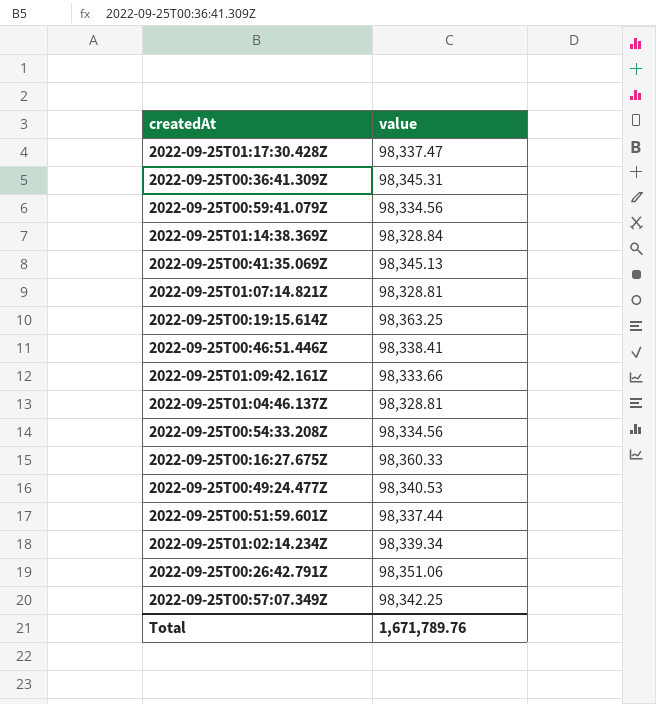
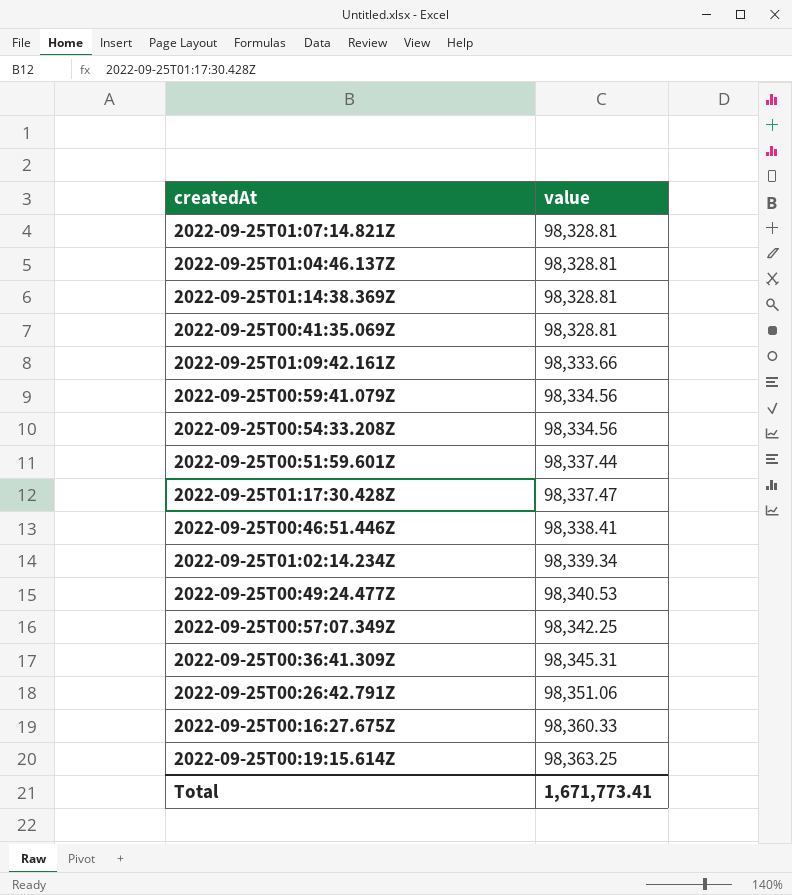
row order: none -> value ascending
2022-09-25T01:14:38.369Z | value: 98,328.84 -> 98,328.81
2022-09-25T00:41:35.069Z | value: 98,345.13 -> 98,328.81
Total | value: 1,671,789.76 -> 1,671,773.41

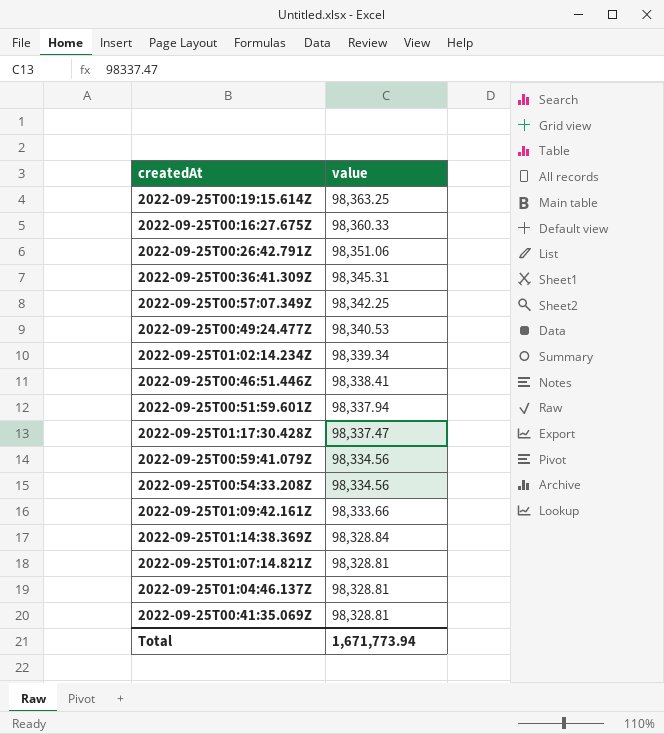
row order: value ascending -> value descending
2022-09-25T00:51:59.601Z | value: 98,337.44 -> 98,337.94
2022-09-25T01:14:38.369Z | value: 98,328.81 -> 98,328.84
Total | value: 1,671,773.41 -> 1,671,773.94

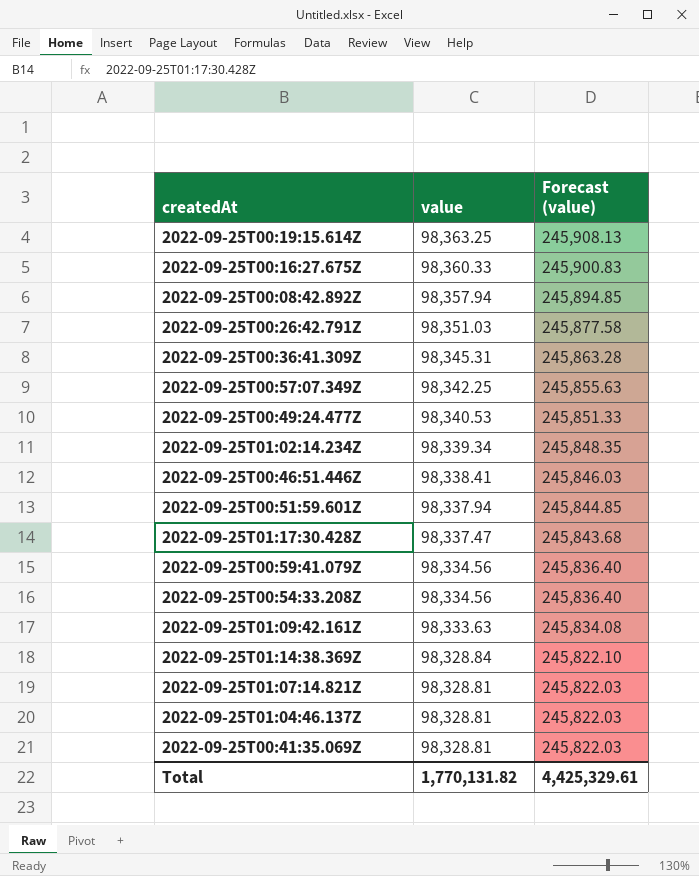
column Forecast (value) | formula: none -> [value] * 2.5
row 2022-09-25T00:08:42.892Z: none -> 98,357.94 | 245,894.85
2022-09-25T00:26:42.791Z | value: 98,351.06 -> 98,351.03
2022-09-25T01:09:42.161Z | value: 98,333.66 -> 98,333.63
Total | value: 1,671,773.94 -> 1,770,131.82

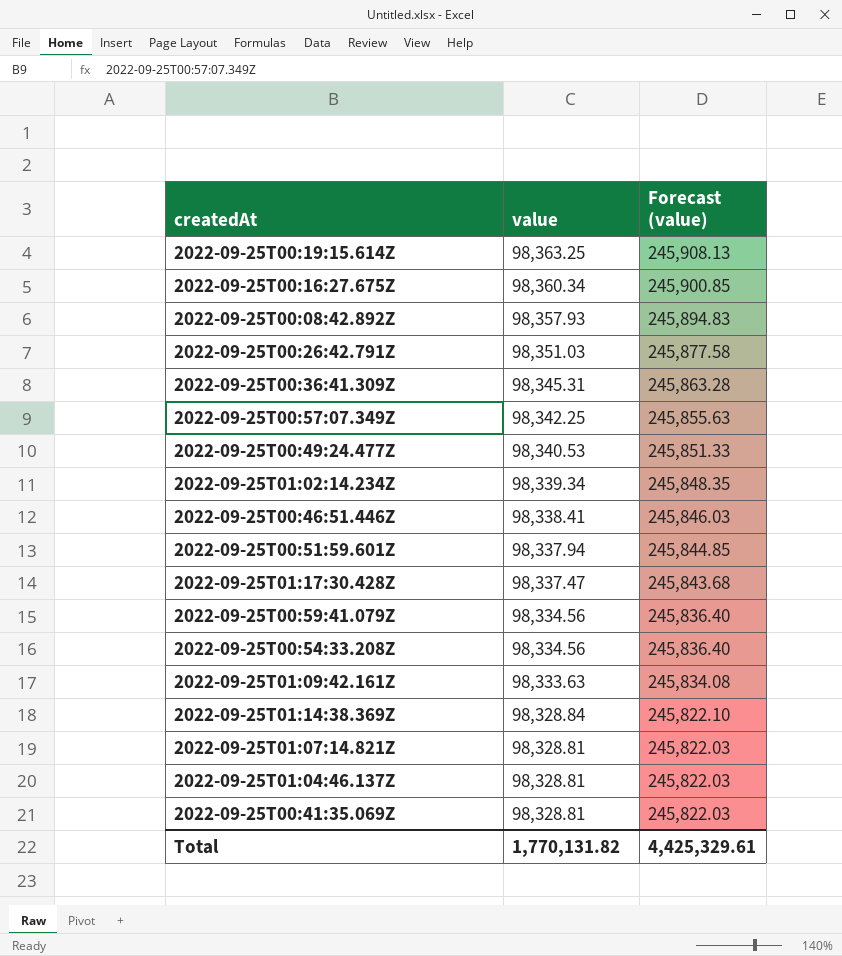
2022-09-25T00:16:27.675Z | value: 98,360.33 -> 98,360.34
2022-09-25T00:16:27.675Z | Forecast (value): 245,900.83 -> 245,900.85
2022-09-25T00:08:42.892Z | value: 98,357.94 -> 98,357.93
2022-09-25T00:08:42.892Z | Forecast (value): 245,894.85 -> 245,894.83

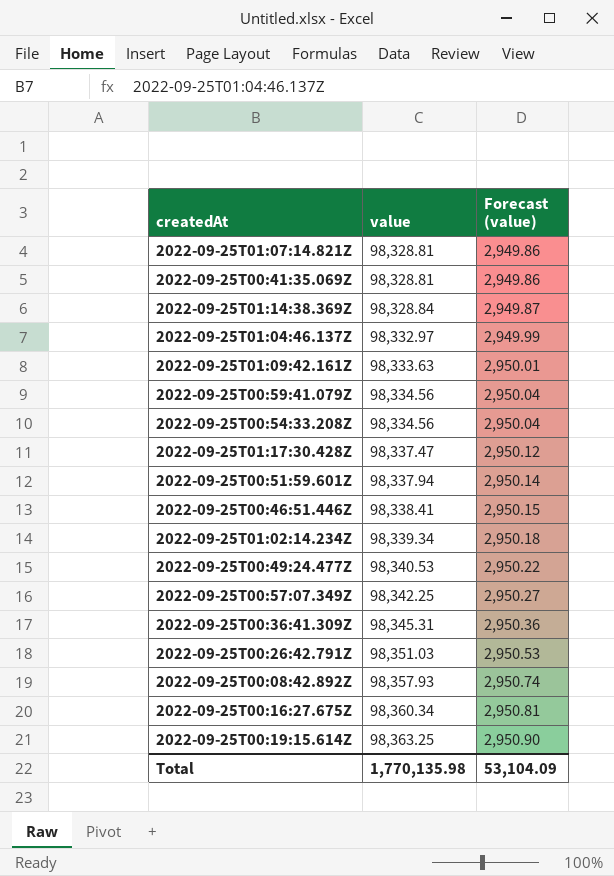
row order: value descending -> value ascending
column Forecast (value) | formula: [value] * 2.5 -> [value] * 0.03
2022-09-25T01:04:46.137Z | value: 98,328.81 -> 98,332.97
Total | value: 1,770,131.82 -> 1,770,135.98
Total | Forecast (value): 4,425,329.61 -> 53,104.09

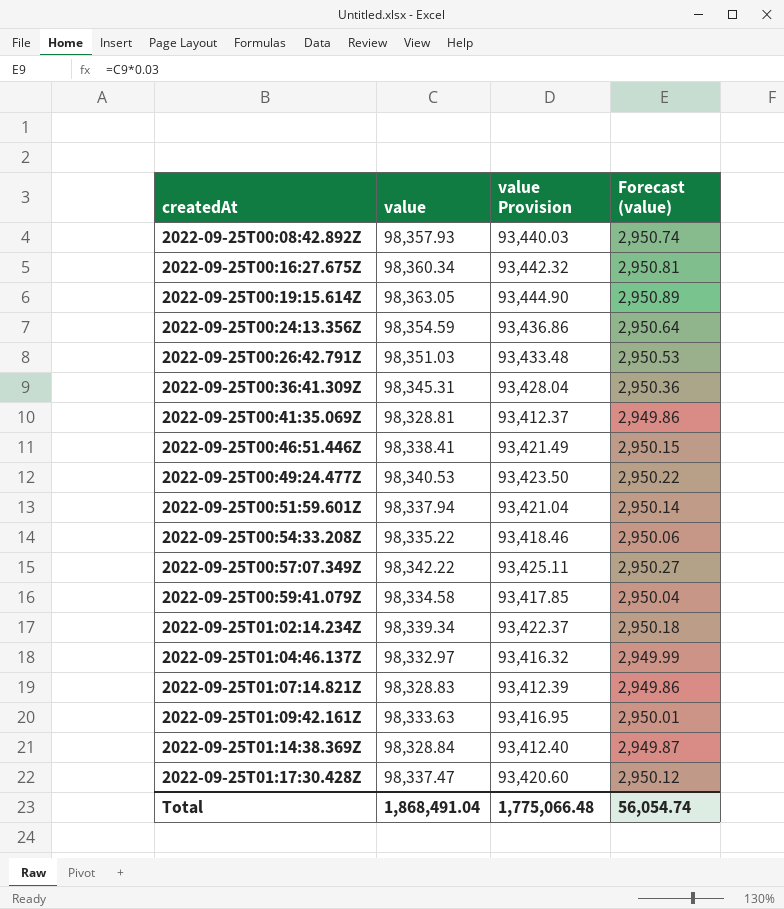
row order: value ascending -> createdAt ascending
column value Provision | formula: none -> [value] * 0.95
2022-09-25T00:19:15.614Z | value: 98,363.25 -> 98,363.05
2022-09-25T00:19:15.614Z | Forecast (value): 2,950.90 -> 2,950.89
row 2022-09-25T00:24:13.356Z: none -> 98,354.59 | 93,436.86 | 2,950.64
2022-09-25T00:54:33.208Z | value: 98,334.56 -> 98,335.22
2022-09-25T00:54:33.208Z | Forecast (value): 2,950.04 -> 2,950.06
2022-09-25T00:57:07.349Z | value: 98,342.25 -> 98,342.22
2022-09-25T00:59:41.079Z | value: 98,334.56 -> 98,334.58
2022-09-25T01:07:14.821Z | value: 98,328.81 -> 98,328.83
Total | value: 1,770,135.98 -> 1,868,491.04
Total | Forecast (value): 53,104.09 -> 56,054.74

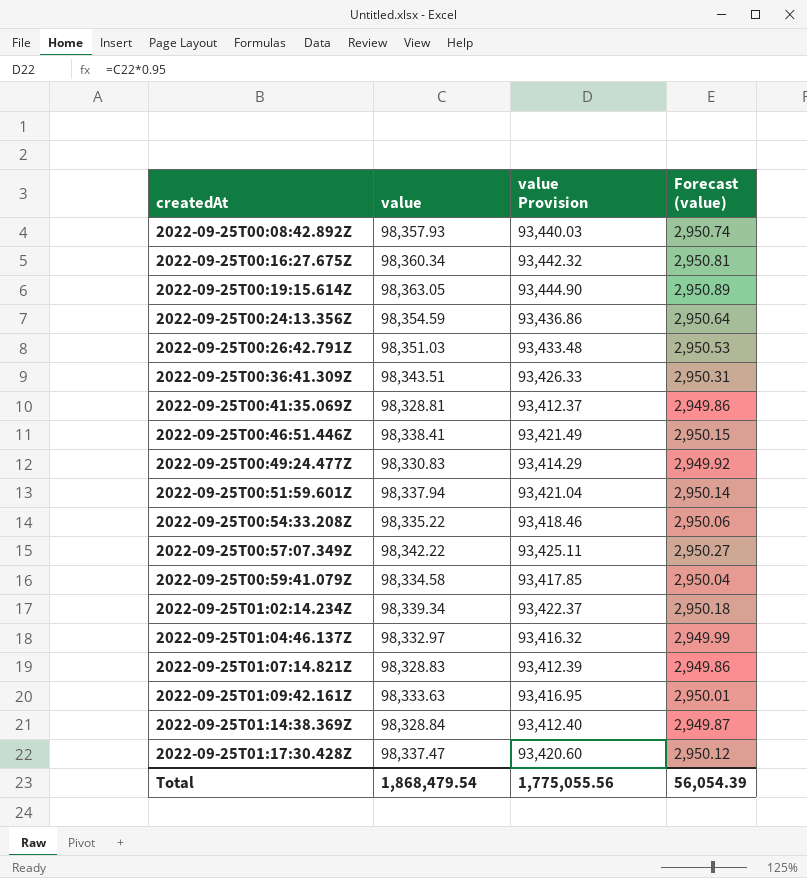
2022-09-25T00:36:41.309Z | value: 98,345.31 -> 98,343.51
2022-09-25T00:36:41.309Z | value Provision: 93,428.04 -> 93,426.33
2022-09-25T00:36:41.309Z | Forecast (value): 2,950.36 -> 2,950.31
2022-09-25T00:49:24.477Z | value: 98,340.53 -> 98,330.83
2022-09-25T00:49:24.477Z | value Provision: 93,423.50 -> 93,414.29
2022-09-25T00:49:24.477Z | Forecast (value): 2,950.22 -> 2,949.92
Total | value: 1,868,491.04 -> 1,868,479.54
Total | value Provision: 1,775,066.48 -> 1,775,055.56
Total | Forecast (value): 56,054.74 -> 56,054.39

